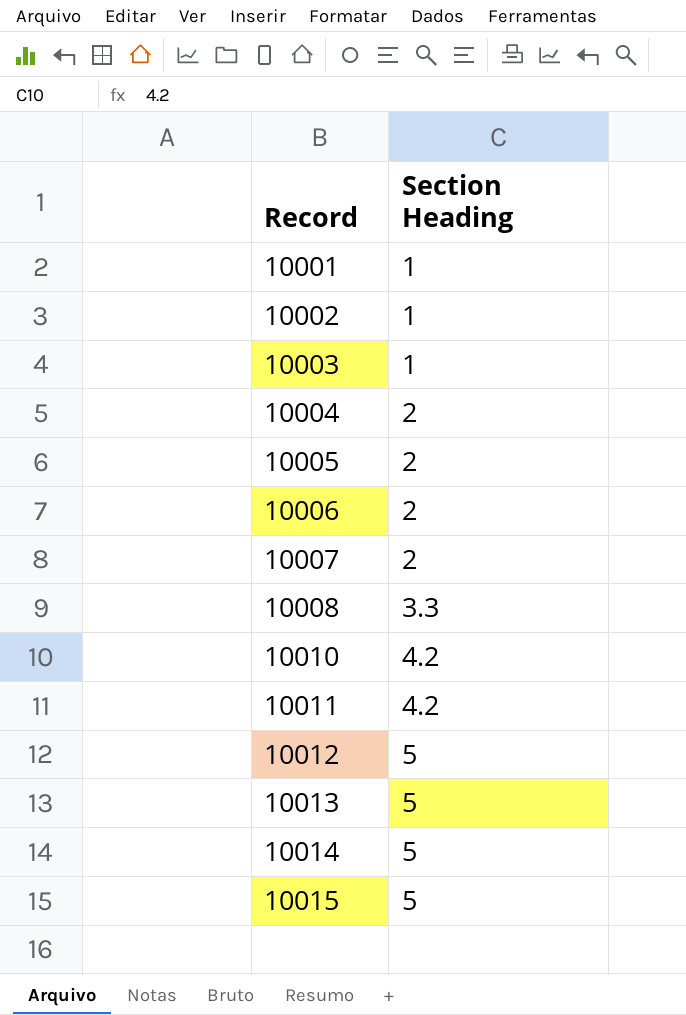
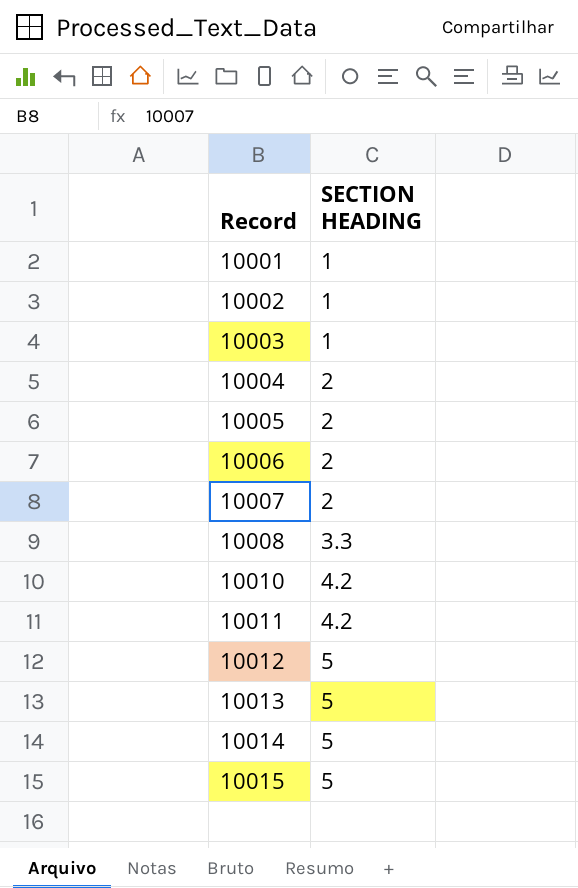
column name: Section Heading -> SECTION HEADING

